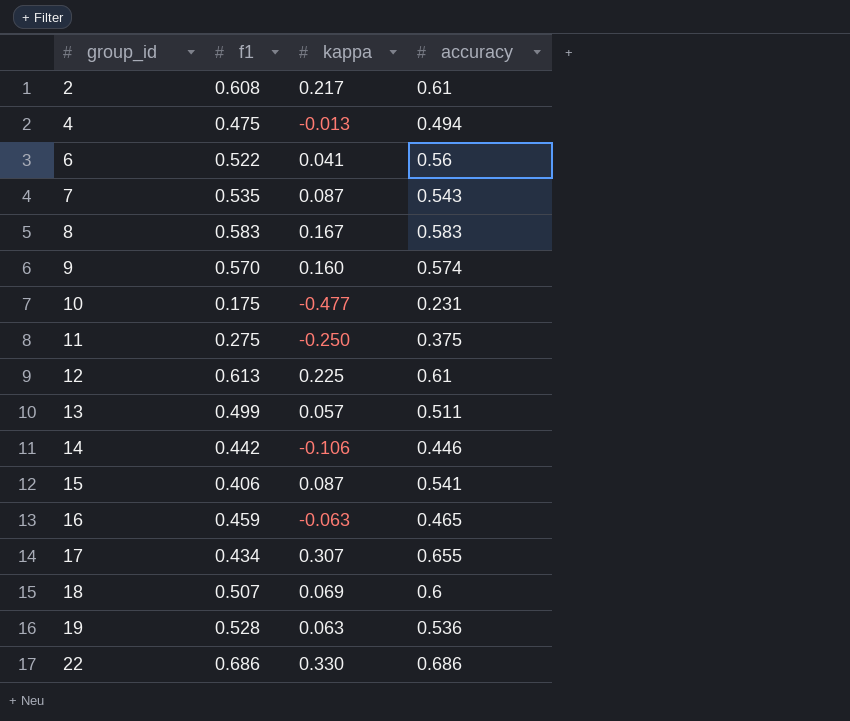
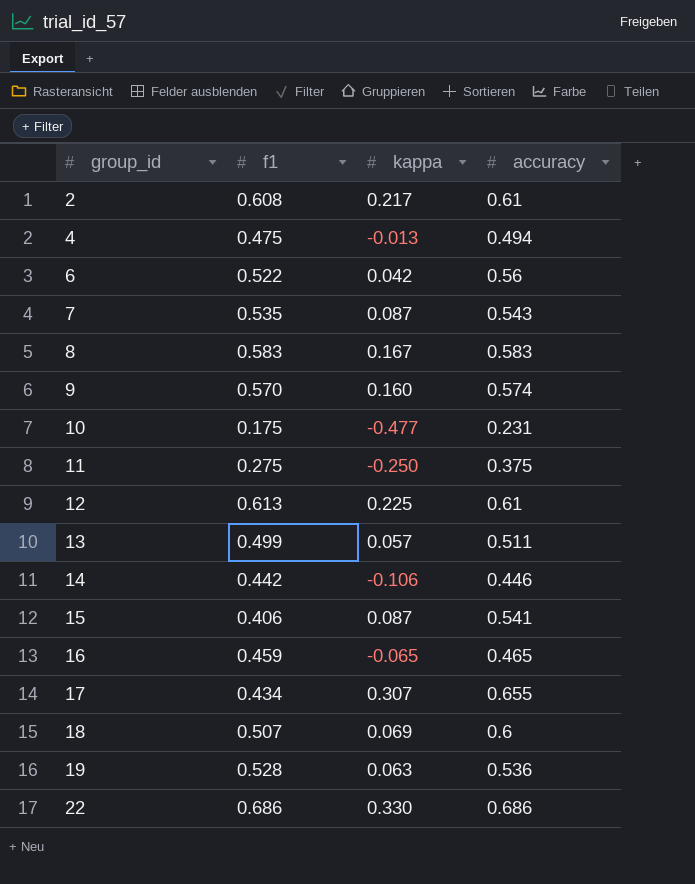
6 | kappa: 0.041 -> 0.042
16 | kappa: -0.063 -> -0.065

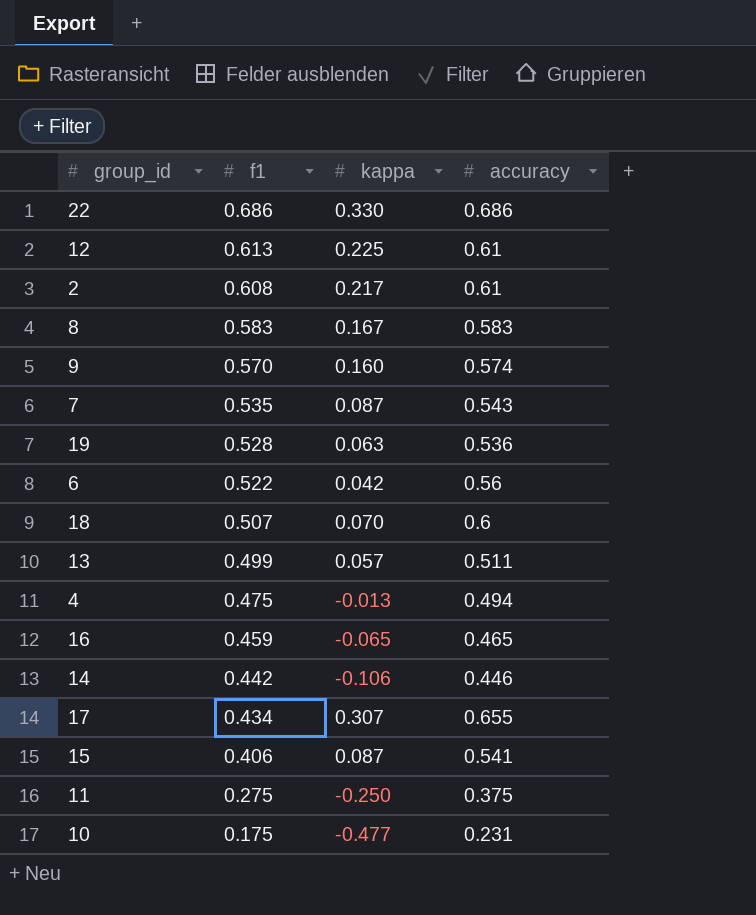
row order: group_id ascending -> f1 descending
18 | kappa: 0.069 -> 0.070

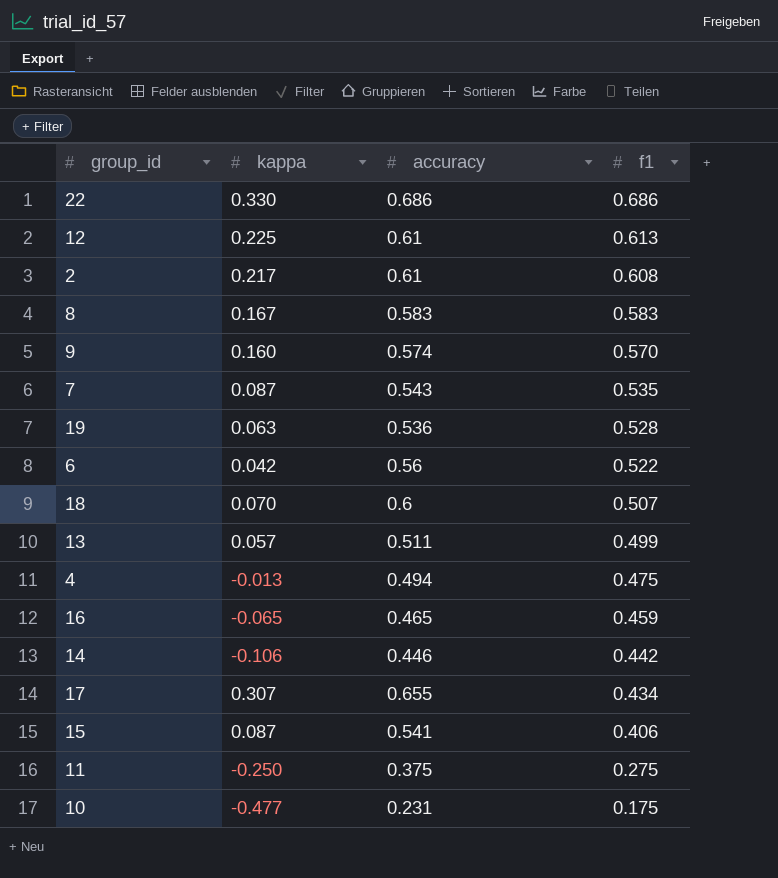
column f1 | position: 2 -> 4

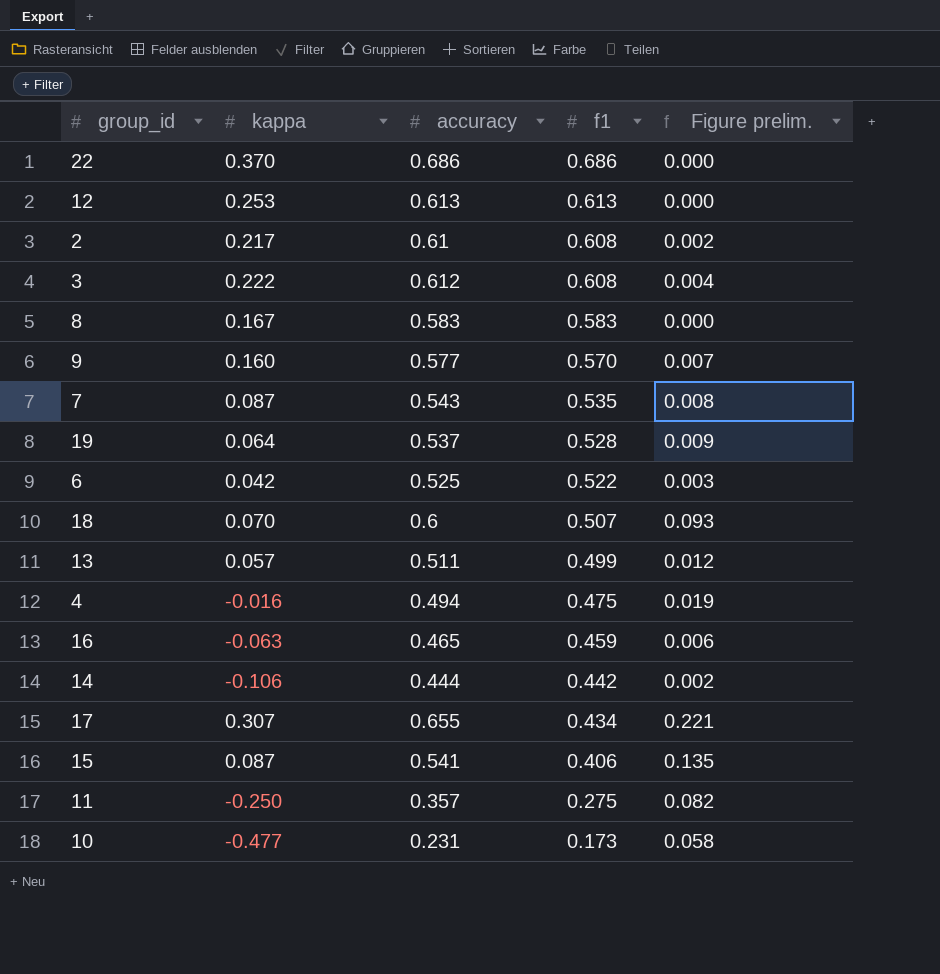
column Figure prelim. | formula: none -> [accuracy] - [f1]
22 | kappa: 0.330 -> 0.370
12 | kappa: 0.225 -> 0.253
12 | accuracy: 0.61 -> 0.613
row 3: none -> 0.222 | 0.612 | 0.608 | 0.004
9 | accuracy: 0.574 -> 0.577
19 | kappa: 0.063 -> 0.064
19 | accuracy: 0.536 -> 0.537
6 | accuracy: 0.56 -> 0.525
4 | kappa: -0.013 -> -0.016
16 | kappa: -0.065 -> -0.063
14 | accuracy: 0.446 -> 0.444
11 | accuracy: 0.375 -> 0.357
10 | f1: 0.175 -> 0.173

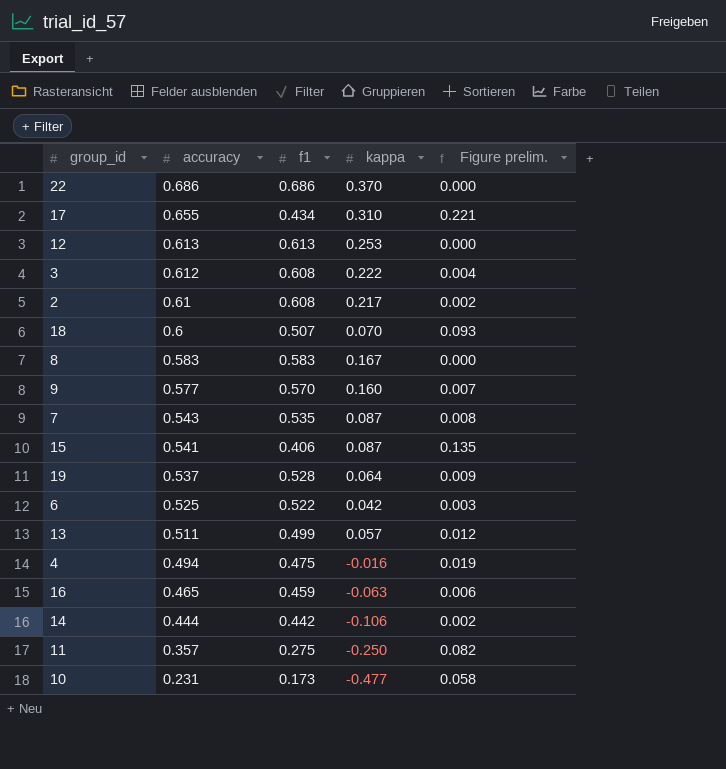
row order: f1 descending -> accuracy descending
column kappa | position: 2 -> 4
17 | kappa: 0.307 -> 0.310

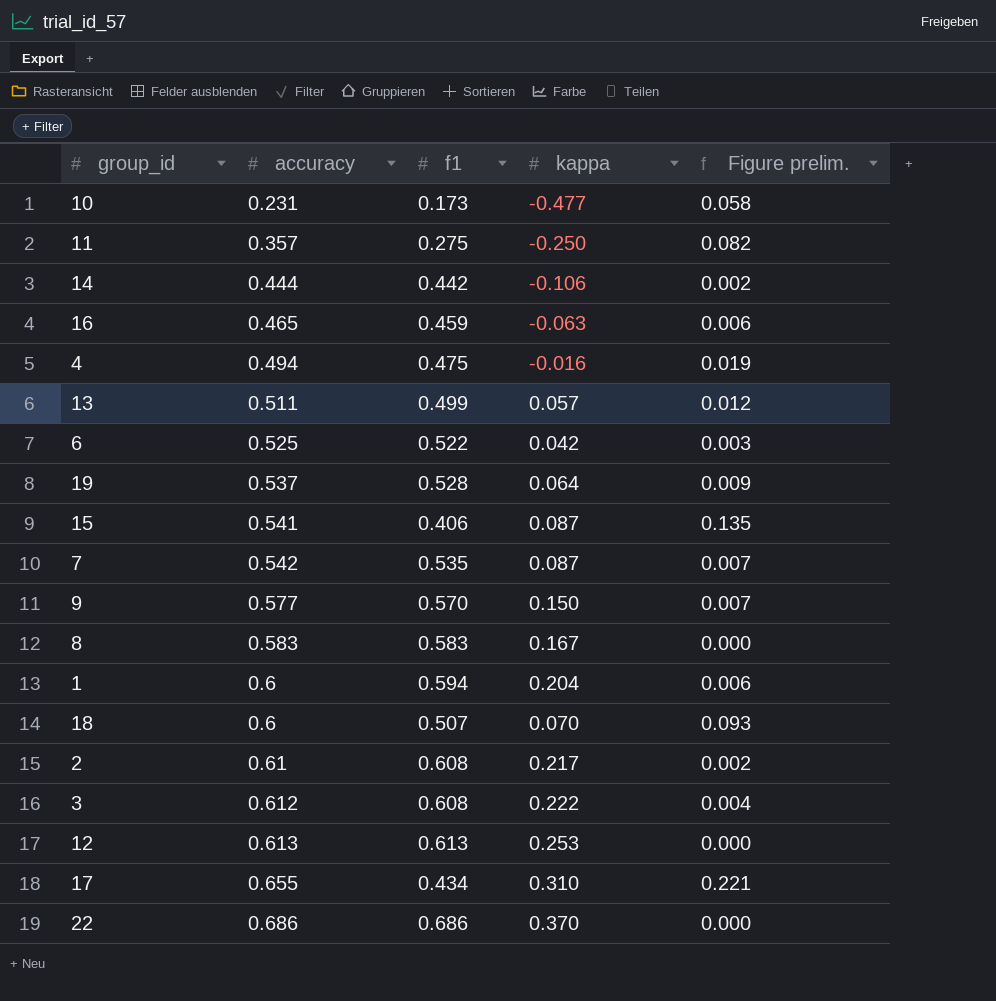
row order: accuracy descending -> accuracy ascending
7 | accuracy: 0.543 -> 0.542
7 | Figure prelim.: 0.008 -> 0.007
9 | kappa: 0.160 -> 0.150
row 1: none -> 0.6 | 0.594 | 0.204 | 0.006

